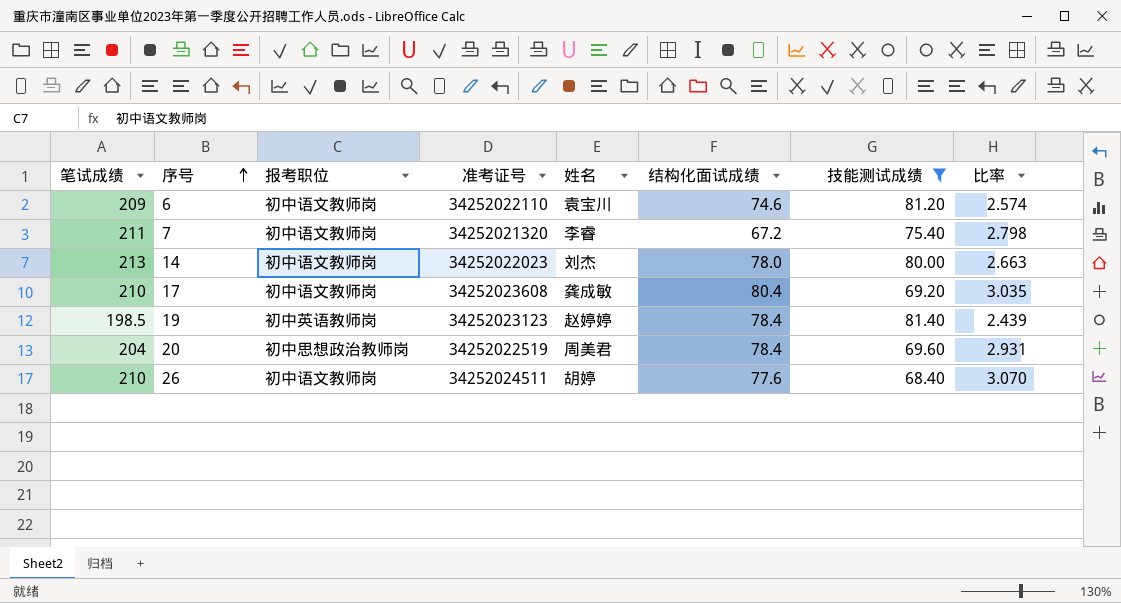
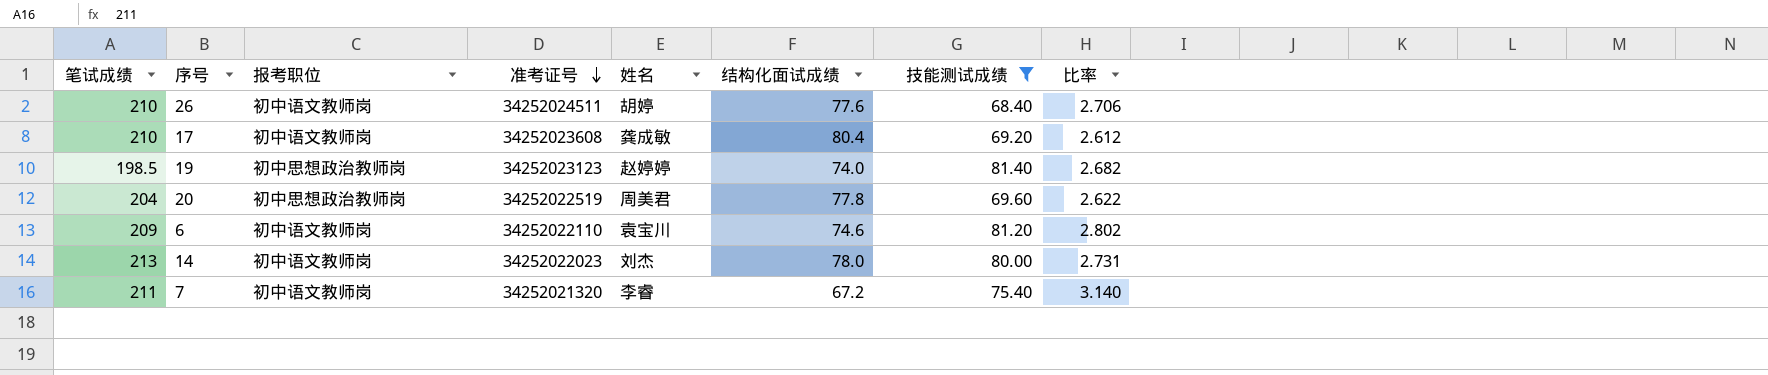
row order: 序号 ascending -> 准考证号 descending
column 比率 | formula: [笔试成绩] / [技能测试成绩] -> [笔试成绩] / [结构化面试成绩]
19 | 报考职位: 初中英语教师岗 -> 初中思想政治教师岗
19 | 结构化面试成绩: 78.4 -> 74.0
20 | 结构化面试成绩: 78.4 -> 77.8

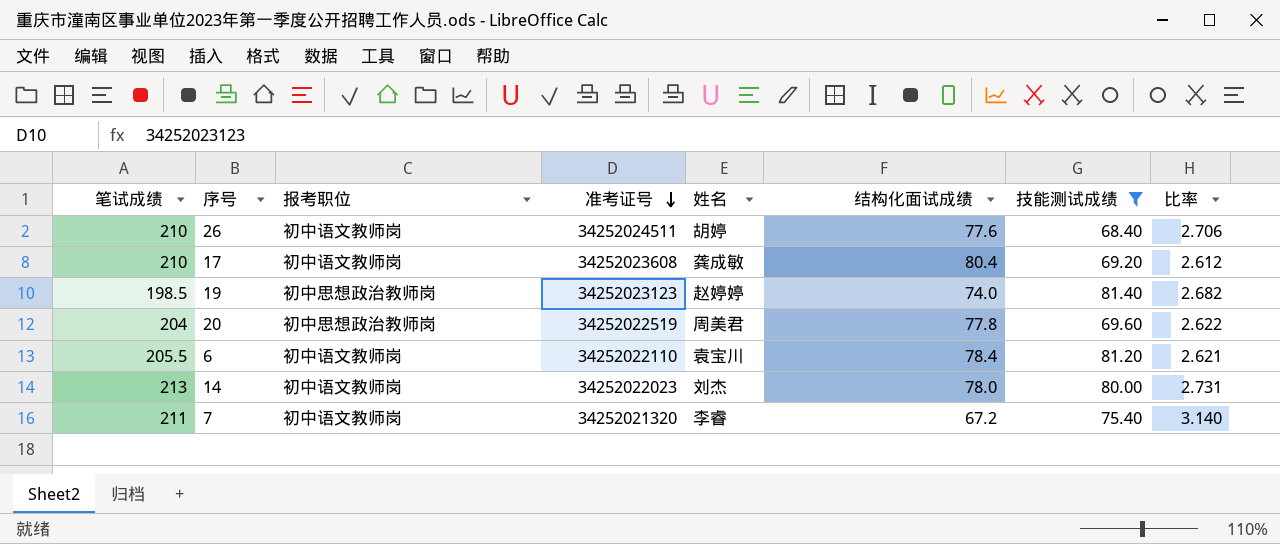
6 | 笔试成绩: 209 -> 205.5
6 | 结构化面试成绩: 74.6 -> 78.4
6 | 比率: 2.802 -> 2.621

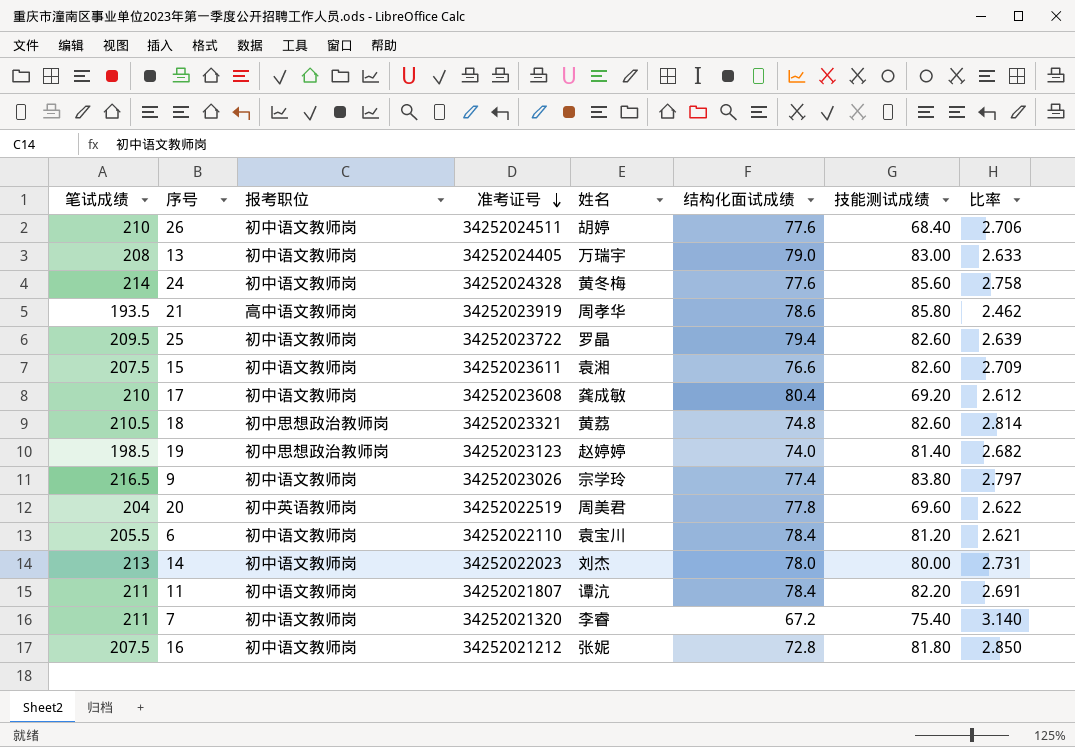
filter: 技能测试成绩 <= 81.40 -> none
20 | 报考职位: 初中思想政治教师岗 -> 初中英语教师岗

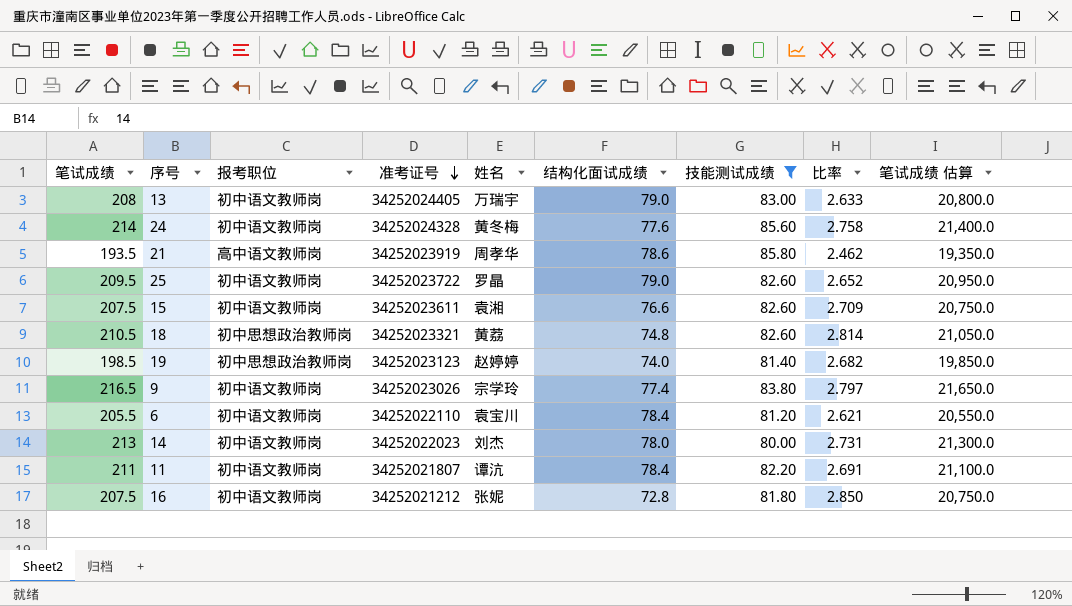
filter: none -> 技能测试成绩 >= 80.00
column 笔试成绩 估算 | formula: none -> [笔试成绩] * 100
25 | 结构化面试成绩: 79.4 -> 79.0
25 | 比率: 2.639 -> 2.652

